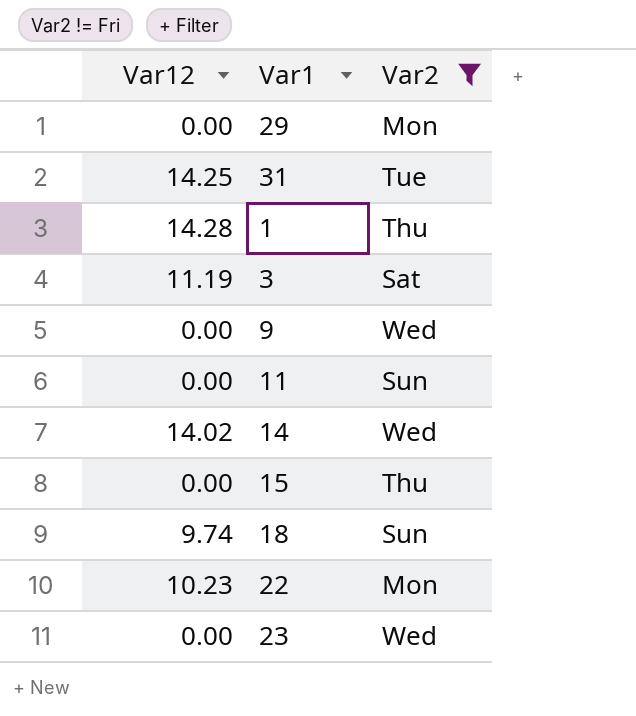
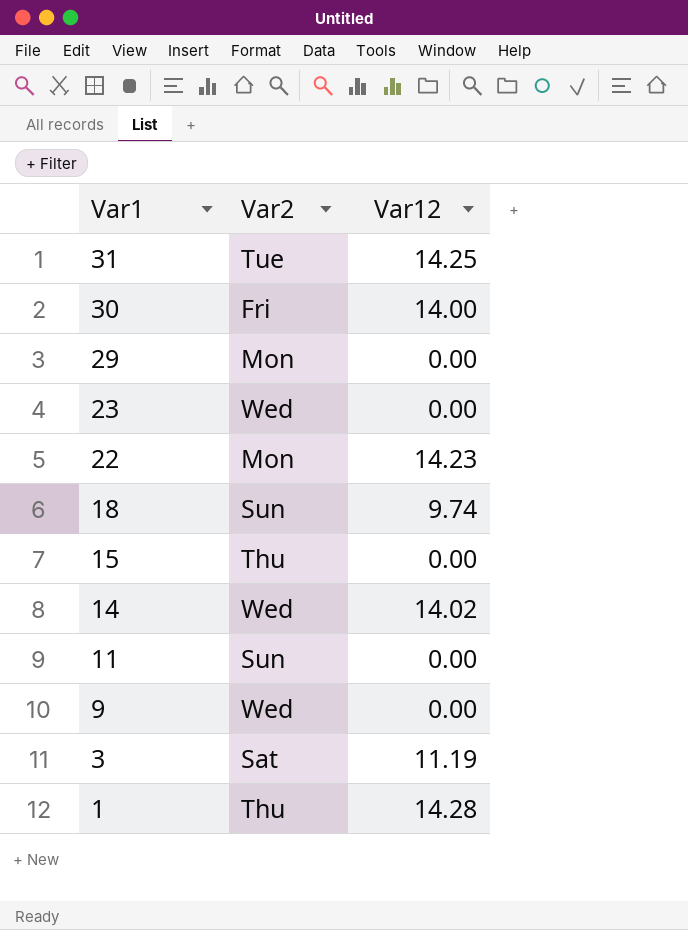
filter: Var2 != Fri -> none
row order: none -> Var1 descending
column Var12 | position: 1 -> 3
22 | Var12: 10.23 -> 14.23

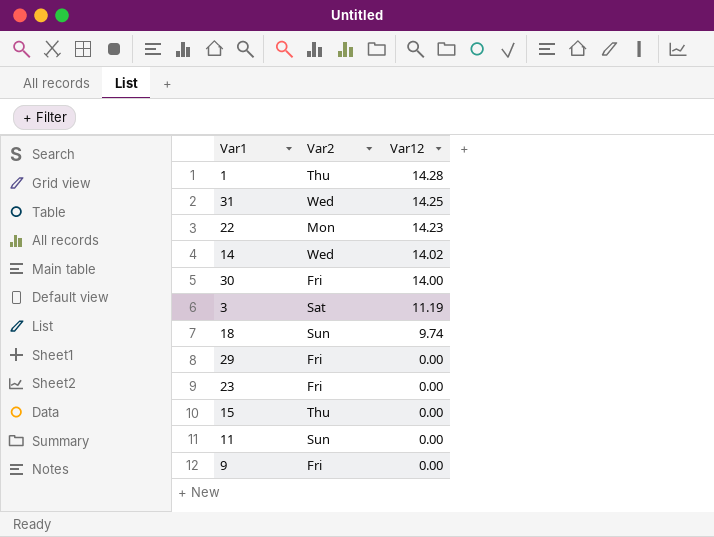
row order: Var1 descending -> Var12 descending
31 | Var2: Tue -> Wed
29 | Var2: Mon -> Fri
23 | Var2: Wed -> Fri
9 | Var2: Wed -> Fri

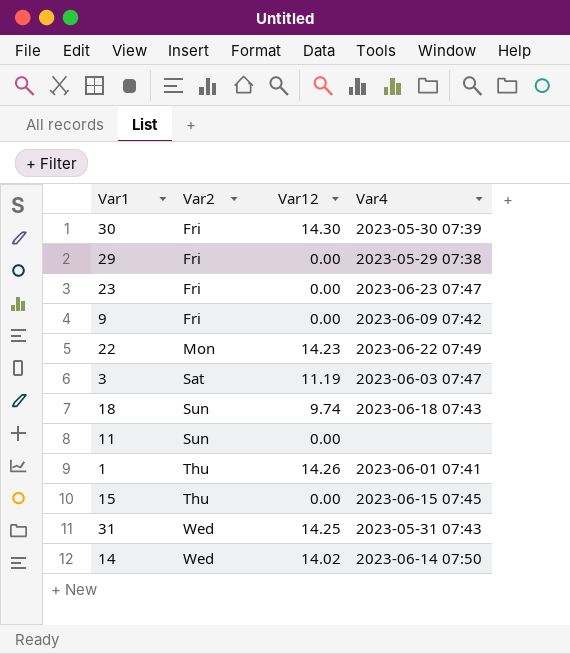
row order: Var12 descending -> Var2 ascending
column Var4 | position: none -> 4
30 | Var12: 14.00 -> 14.30
1 | Var12: 14.28 -> 14.26

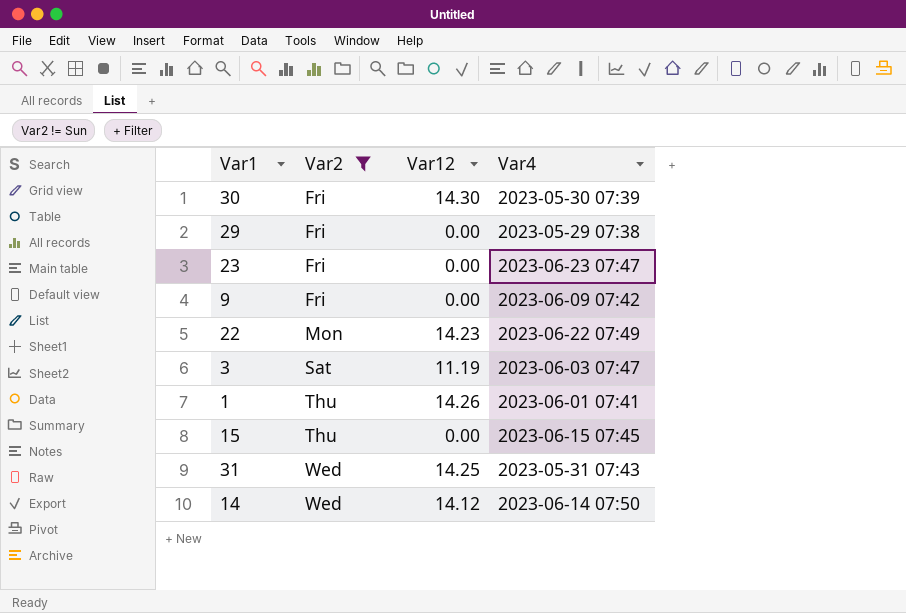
filter: none -> Var2 != Sun
14 | Var12: 14.02 -> 14.12

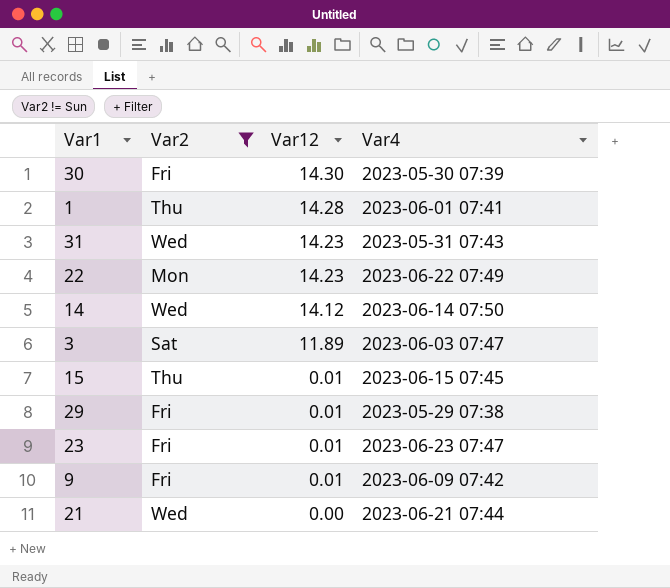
row order: Var2 ascending -> Var12 descending
1 | Var12: 14.26 -> 14.28
31 | Var12: 14.25 -> 14.23
3 | Var12: 11.19 -> 11.89
15 | Var12: 0.00 -> 0.01
29 | Var12: 0.00 -> 0.01
23 | Var12: 0.00 -> 0.01
9 | Var12: 0.00 -> 0.01
row 21: none -> Wed | 0.00 | 2023-06-21 07:44

